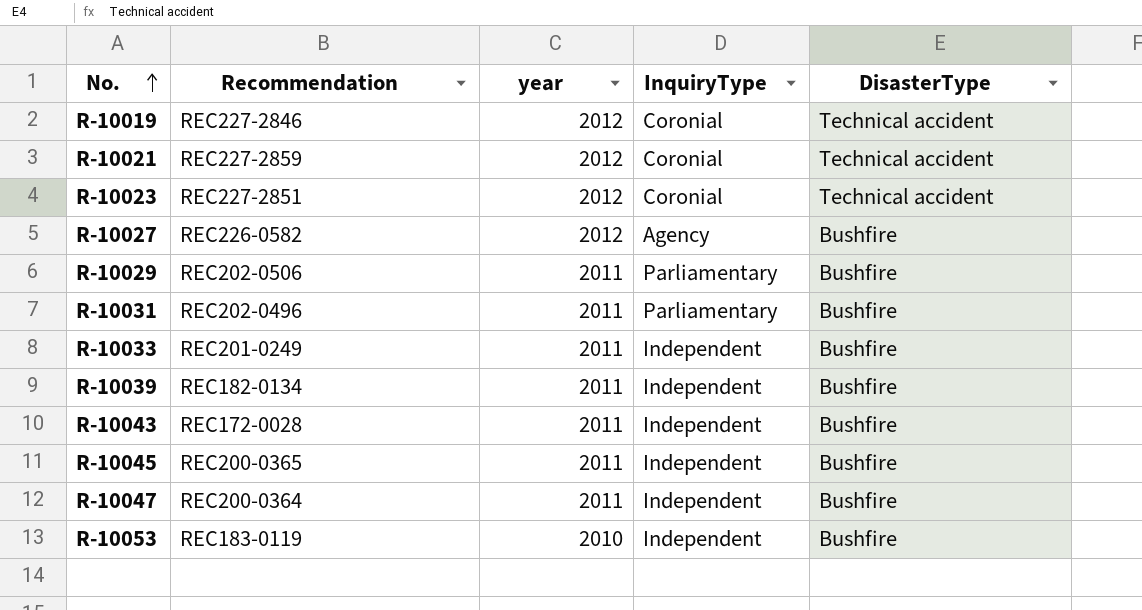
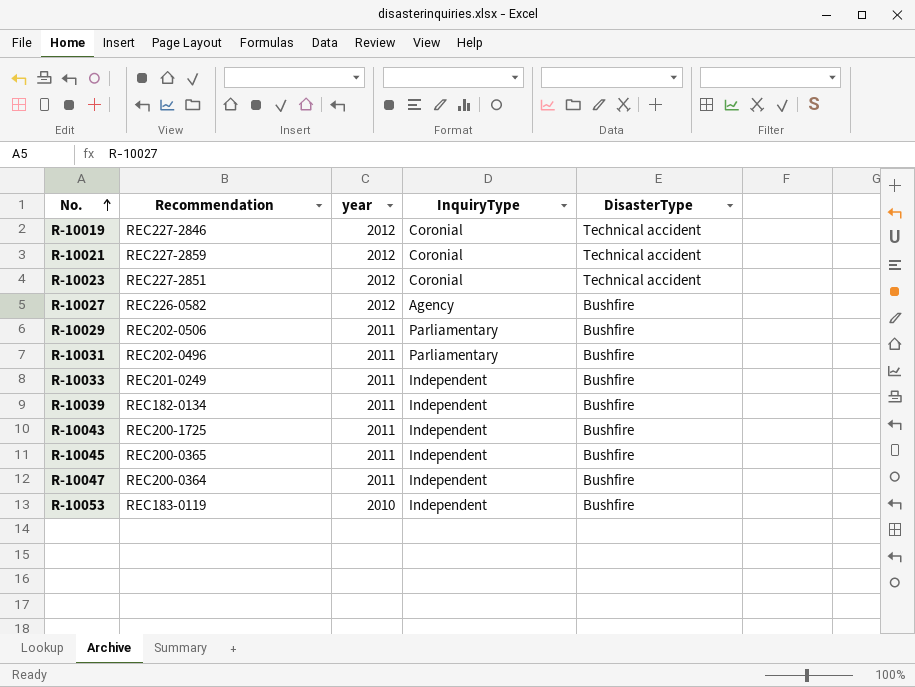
R-10043 | Recommendation: REC172-0028 -> REC200-1725

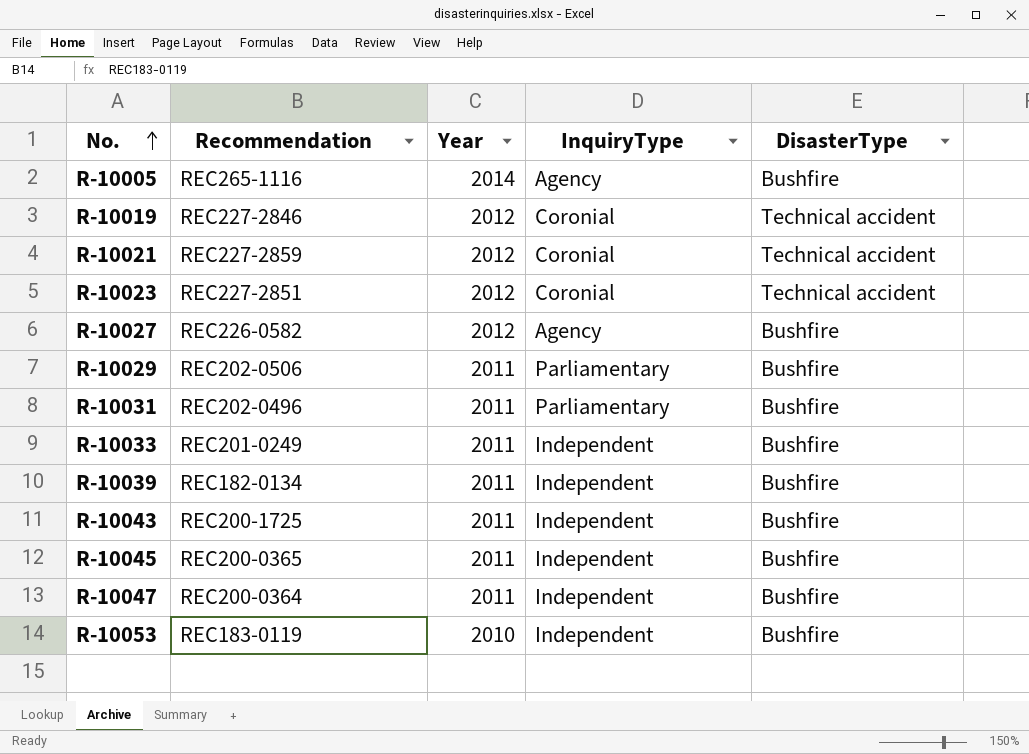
column name: year -> Year
row R-10005: none -> REC265-1116 | 2014 | Agency | Bushfire

